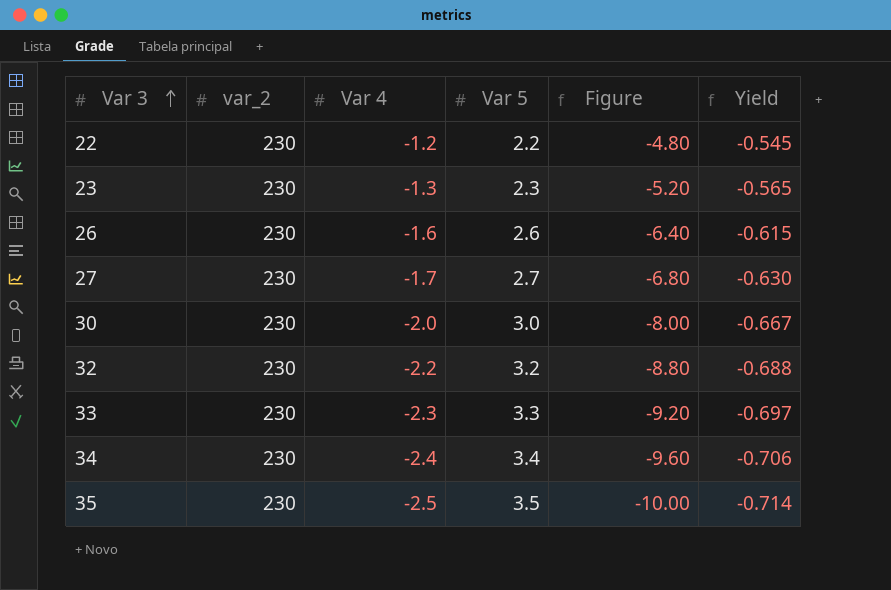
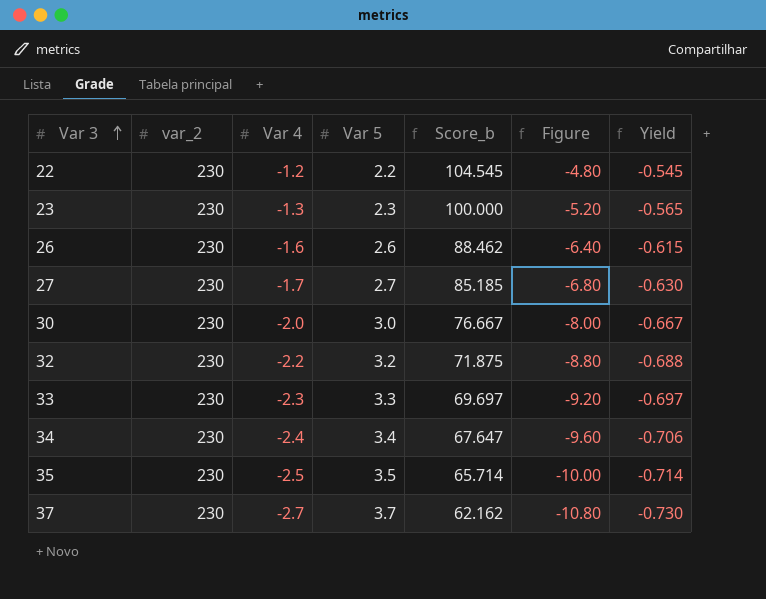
column Score_b | formula: none -> [var_2] / [Var 5]
row 37: none -> 230 | -2.7 | 3.7 | 62.162 | -10.80 | -0.730

